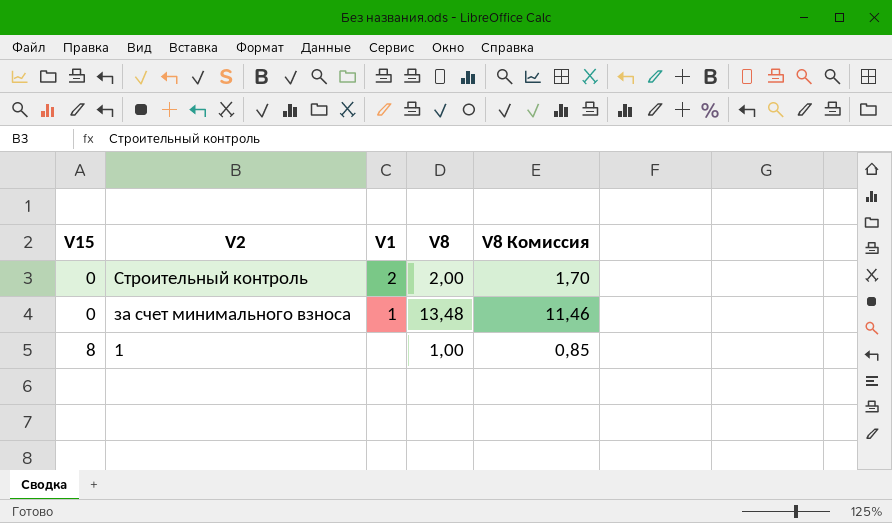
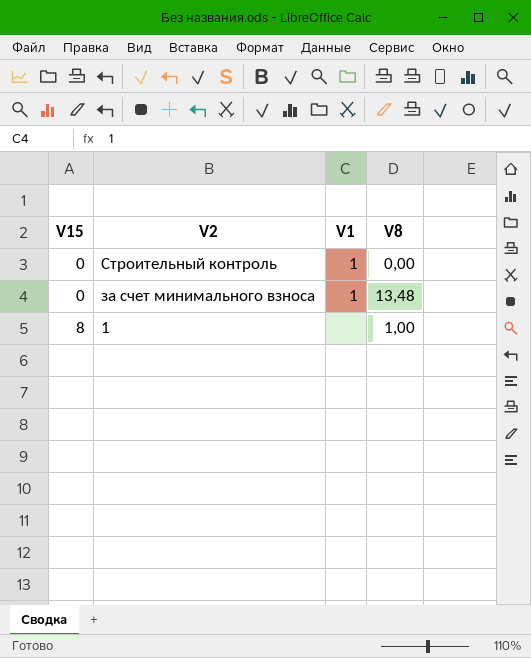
column V8 Комиссия | formula: [V8] * 0,85 -> none
Строительный контроль | V1: 2 -> 1
Строительный контроль | V8: 2,00 -> 0,00

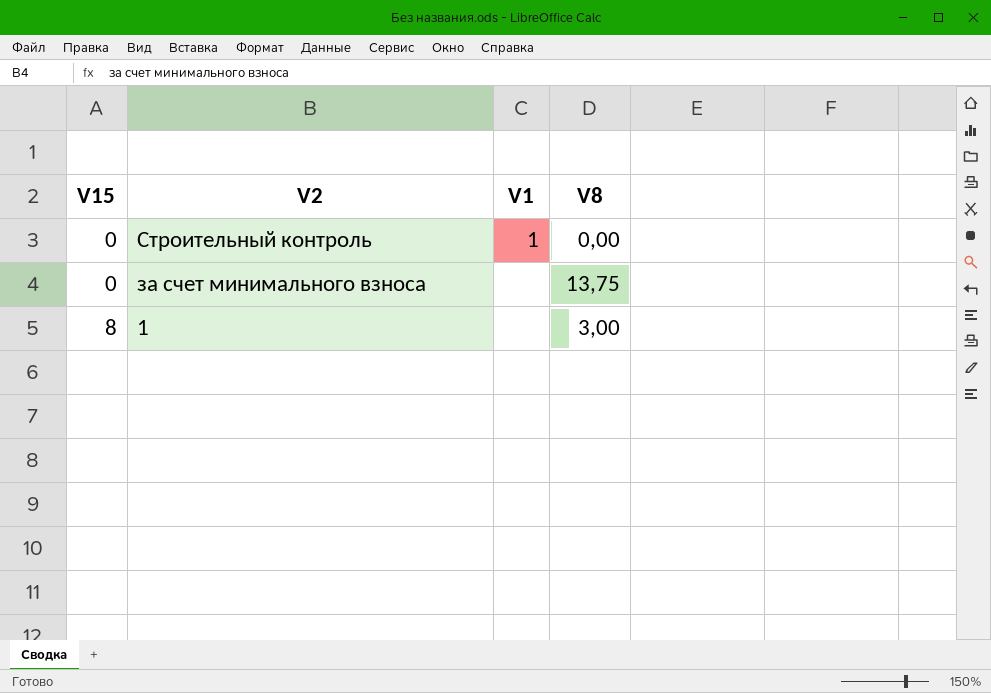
за счет минимального взноса | V1: 1 -> none
за счет минимального взноса | V8: 13,48 -> 13,75
1 | V8: 1,00 -> 3,00

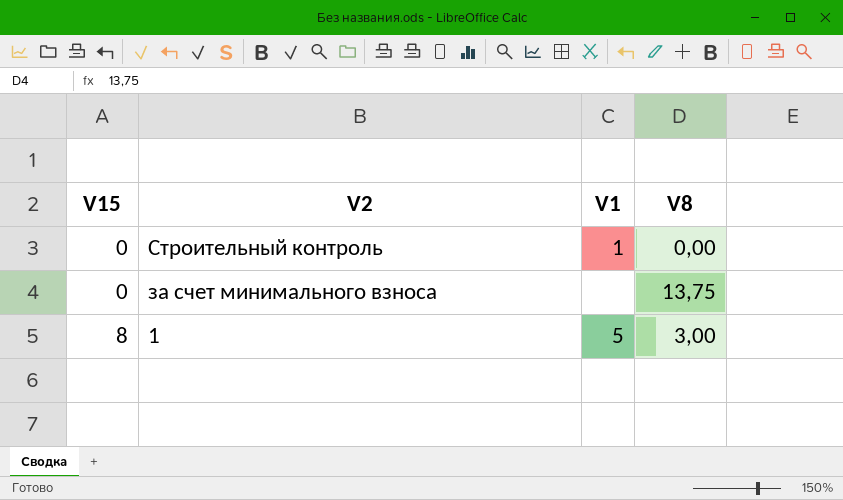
1 | V1: none -> 5

